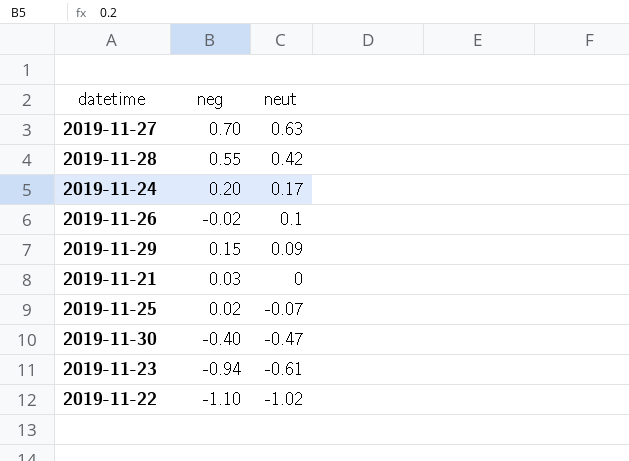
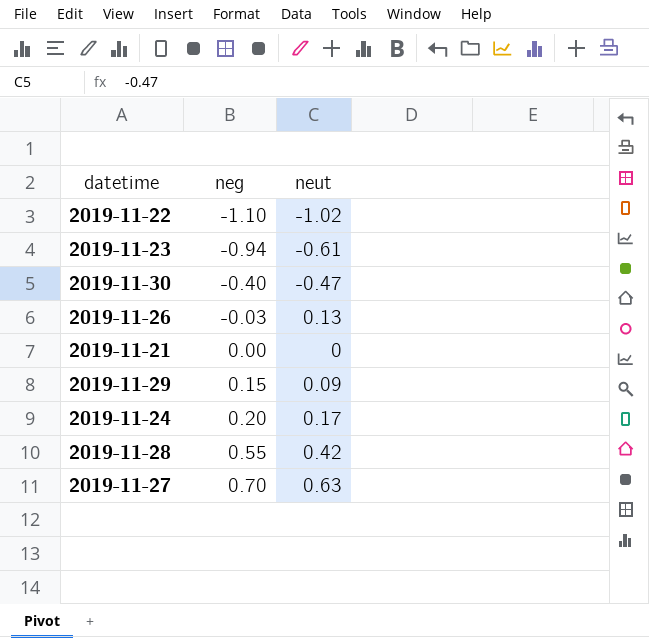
row order: neut descending -> neg ascending
row 2019-11-25: 0.02 | -0.07 -> none
2019-11-26 | neg: -0.02 -> -0.03
2019-11-26 | neut: 0.1 -> 0.13
2019-11-21 | neg: 0.03 -> 0.00

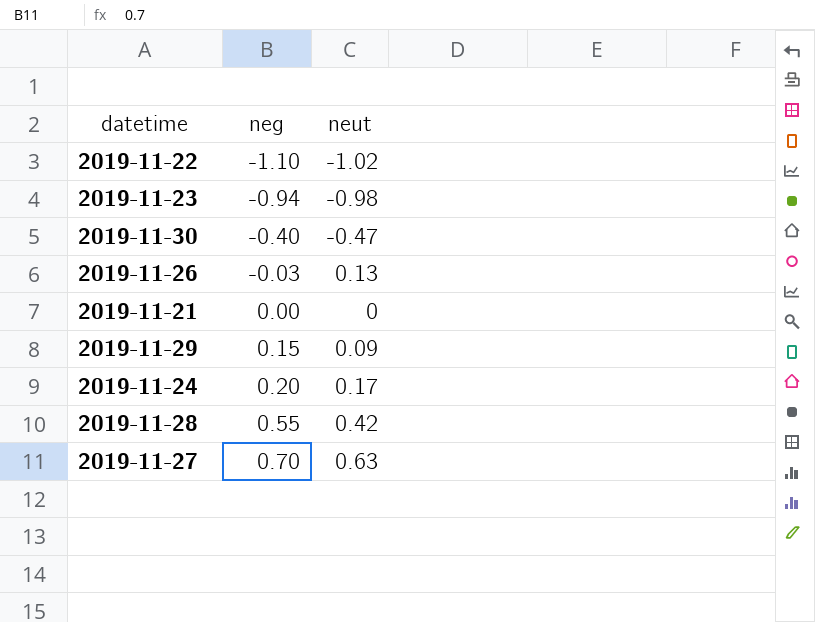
2019-11-23 | neut: -0.61 -> -0.98

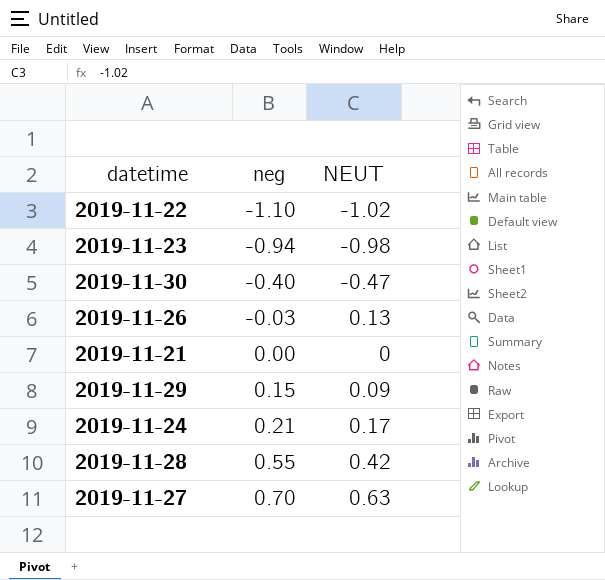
column name: neut -> NEUT
2019-11-24 | neg: 0.20 -> 0.21

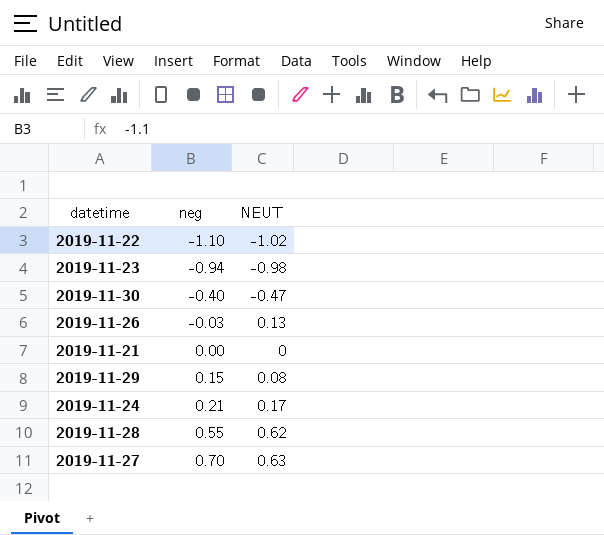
2019-11-29 | NEUT: 0.09 -> 0.08
2019-11-28 | NEUT: 0.42 -> 0.62

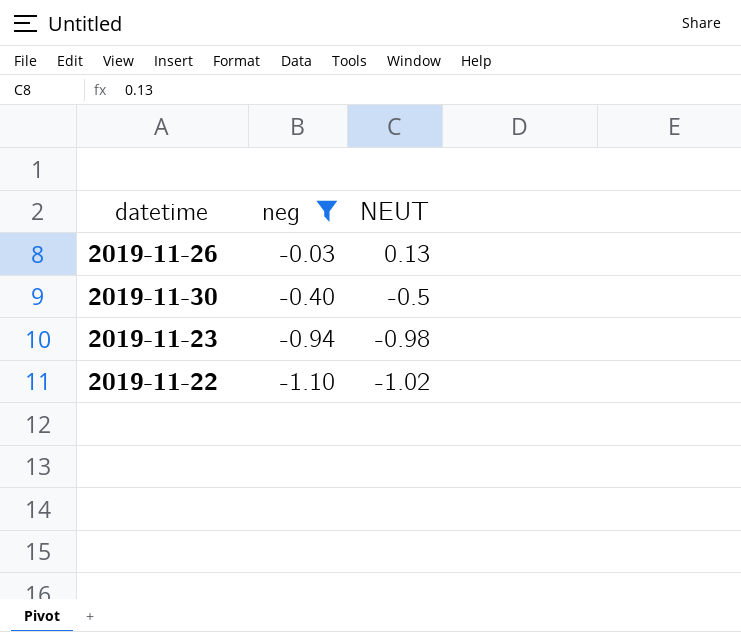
filter: none -> neg <= -0.03
row order: neg ascending -> neg descending
2019-11-30 | NEUT: -0.47 -> -0.5

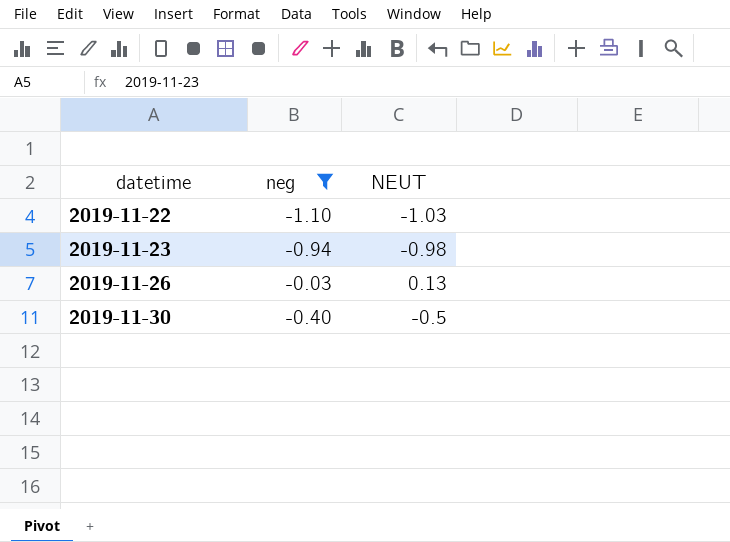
row order: neg descending -> datetime ascending
2019-11-22 | NEUT: -1.02 -> -1.03

